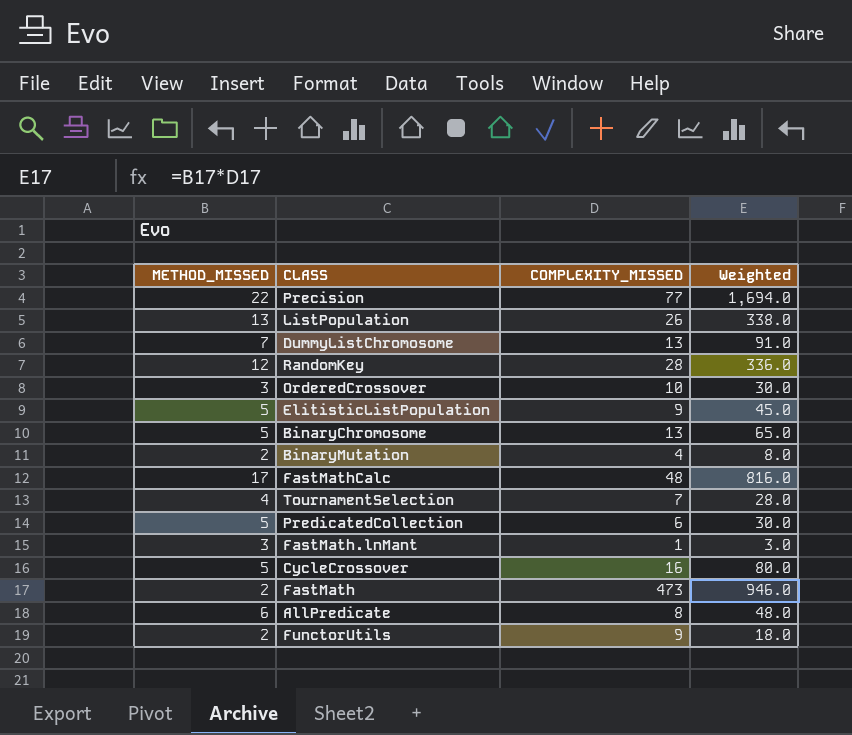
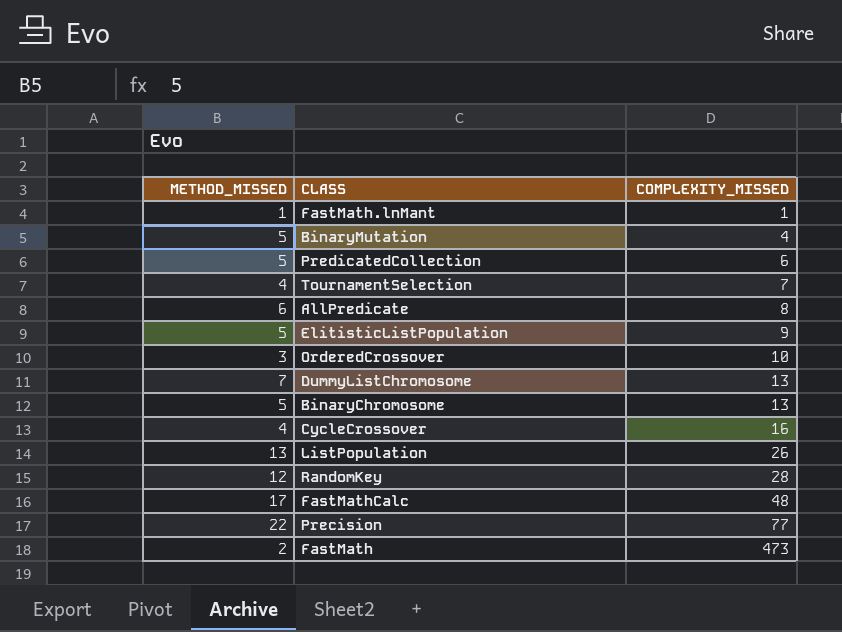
row order: none -> COMPLEXITY_MISSED ascending
column Weighted | formula: [METHOD_MISSED] * [COMPLEXITY_MISSED] -> none
row FunctorUtils: 2 | 9 | 18.0 -> none
FastMath.lnMant | METHOD_MISSED: 3 -> 1
BinaryMutation | METHOD_MISSED: 2 -> 5
CycleCrossover | METHOD_MISSED: 5 -> 4

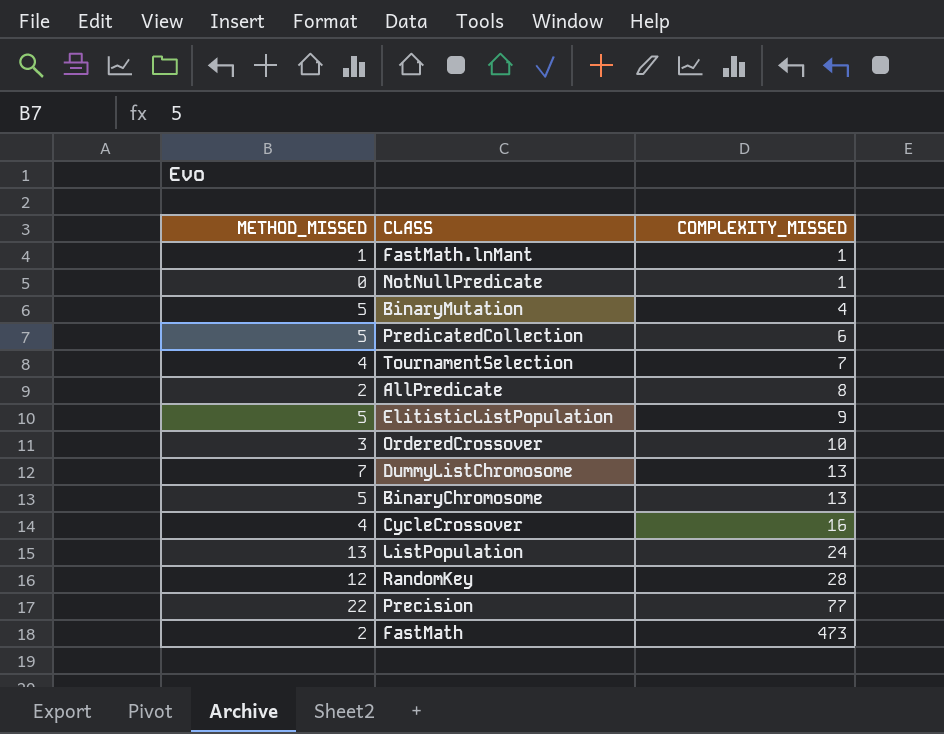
row FastMathCalc: 17 | 48 -> none
row NotNullPredicate: none -> 0 | 1
AllPredicate | METHOD_MISSED: 6 -> 2
ListPopulation | COMPLEXITY_MISSED: 26 -> 24

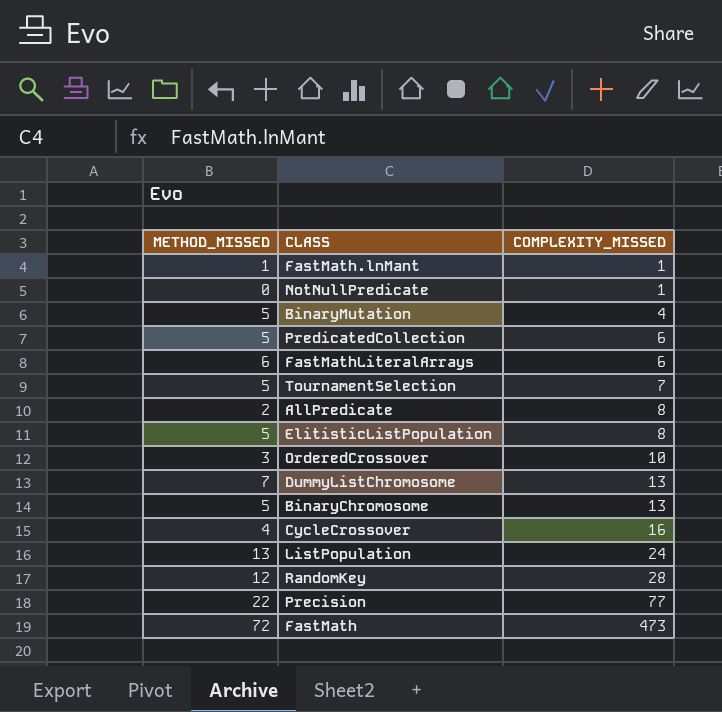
row FastMathLiteralArrays: none -> 6 | 6
TournamentSelection | METHOD_MISSED: 4 -> 5
ElitisticListPopulation | COMPLEXITY_MISSED: 9 -> 8
FastMath | METHOD_MISSED: 2 -> 72

